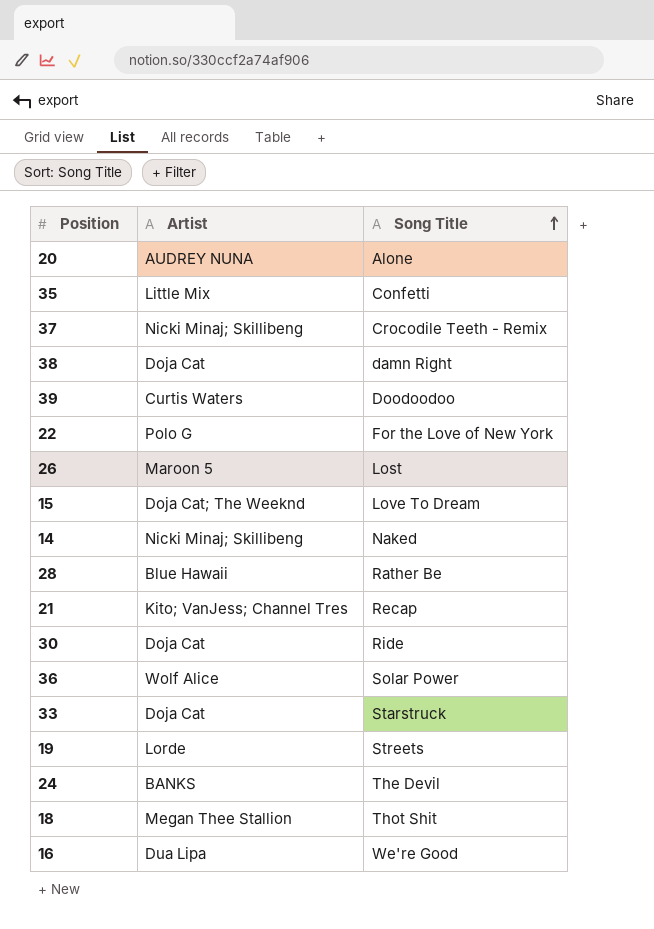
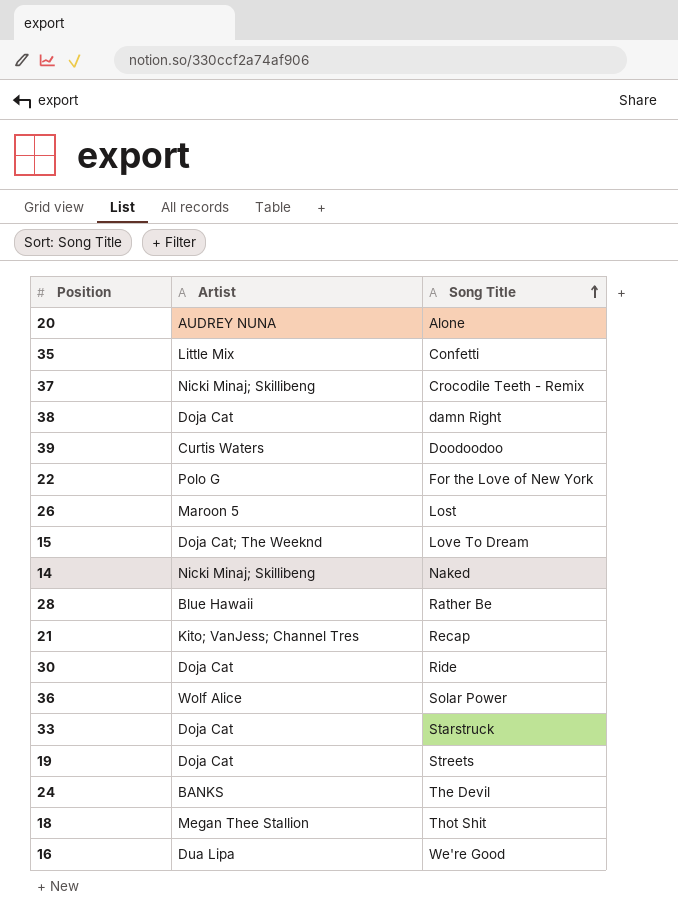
19 | Artist: Lorde -> Doja Cat

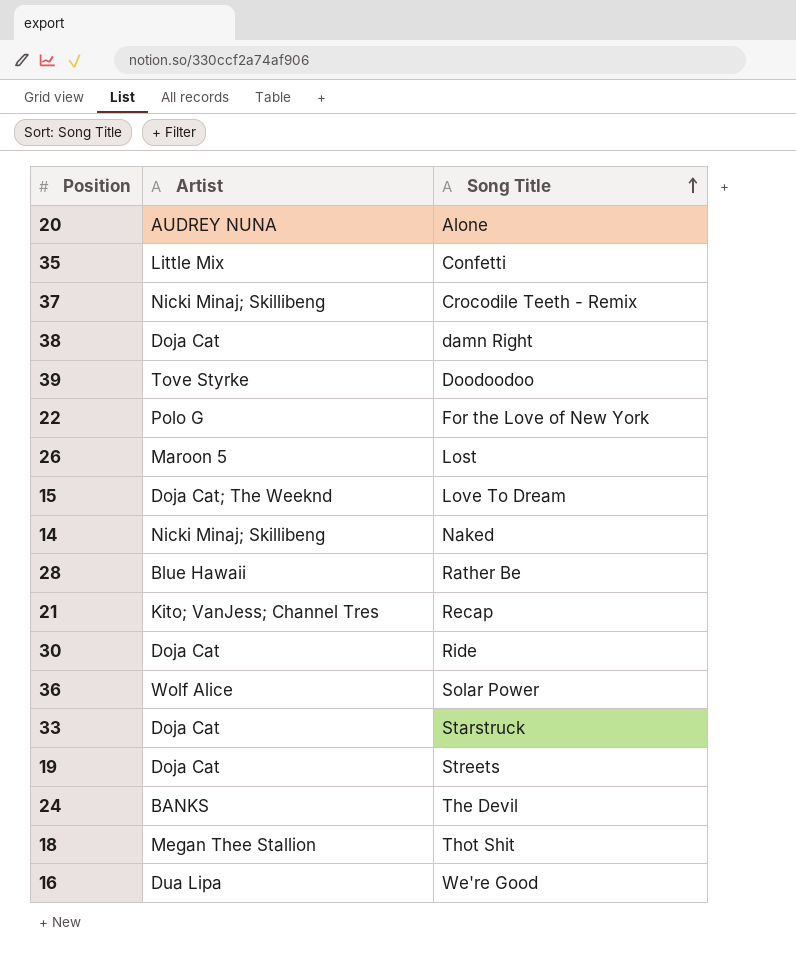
39 | Artist: Curtis Waters -> Tove Styrke

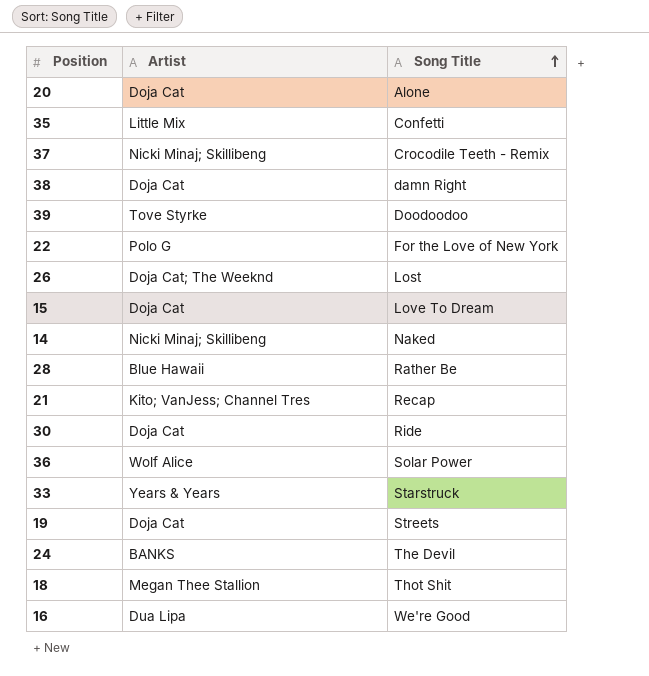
20 | Artist: AUDREY NUNA -> Doja Cat
26 | Artist: Maroon 5 -> Doja Cat; The Weeknd
15 | Artist: Doja Cat; The Weeknd -> Doja Cat
33 | Artist: Doja Cat -> Years & Years

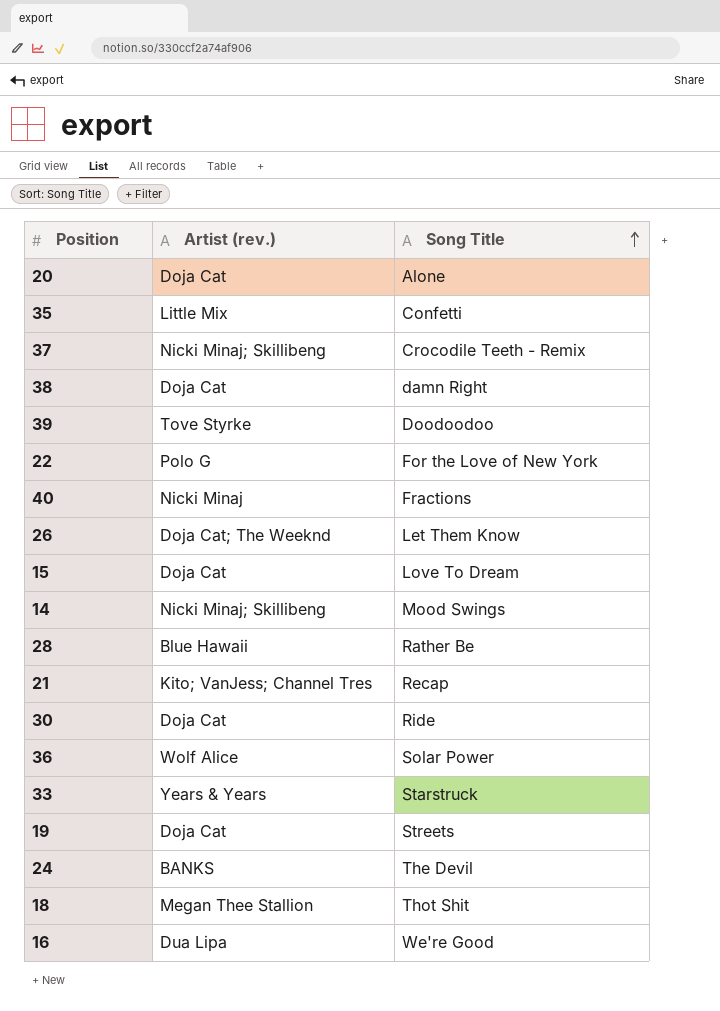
column name: Artist -> Artist (rev.)
row 40: none -> Nicki Minaj | Fractions
26 | Song Title: Lost -> Let Them Know
14 | Song Title: Naked -> Mood Swings

